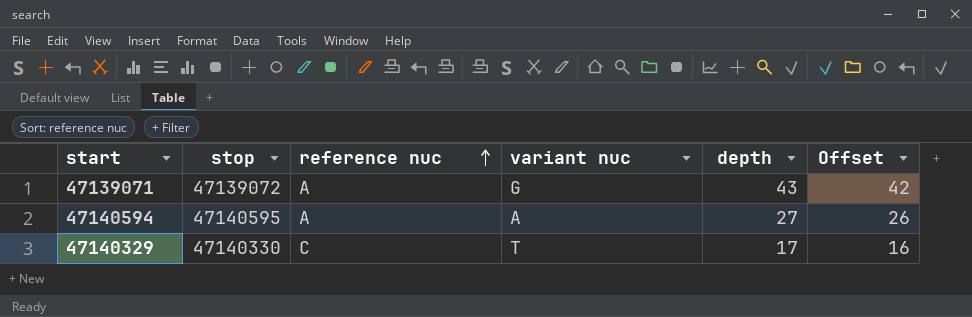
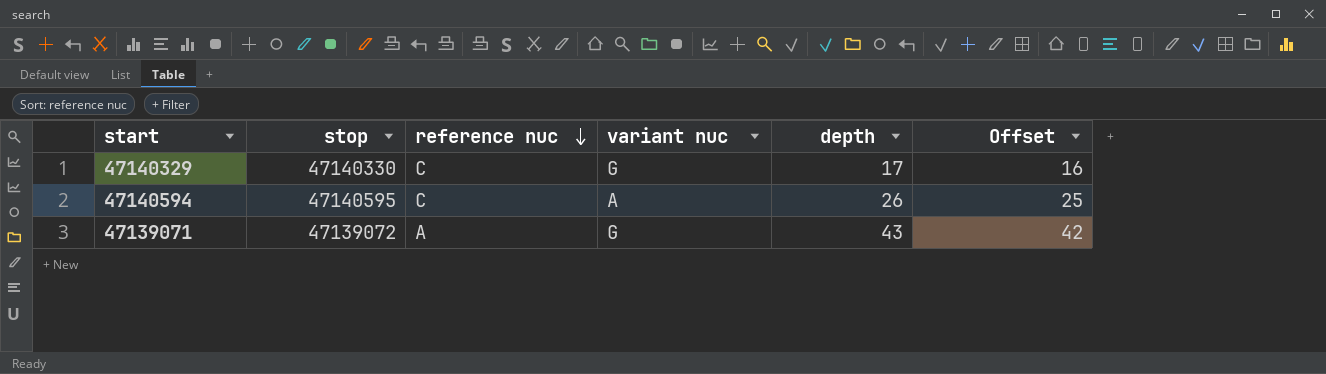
row order: reference nuc ascending -> reference nuc descending
47140329 | variant nuc: T -> G
47140594 | reference nuc: A -> C
47140594 | depth: 27 -> 26
47140594 | Offset: 26 -> 25

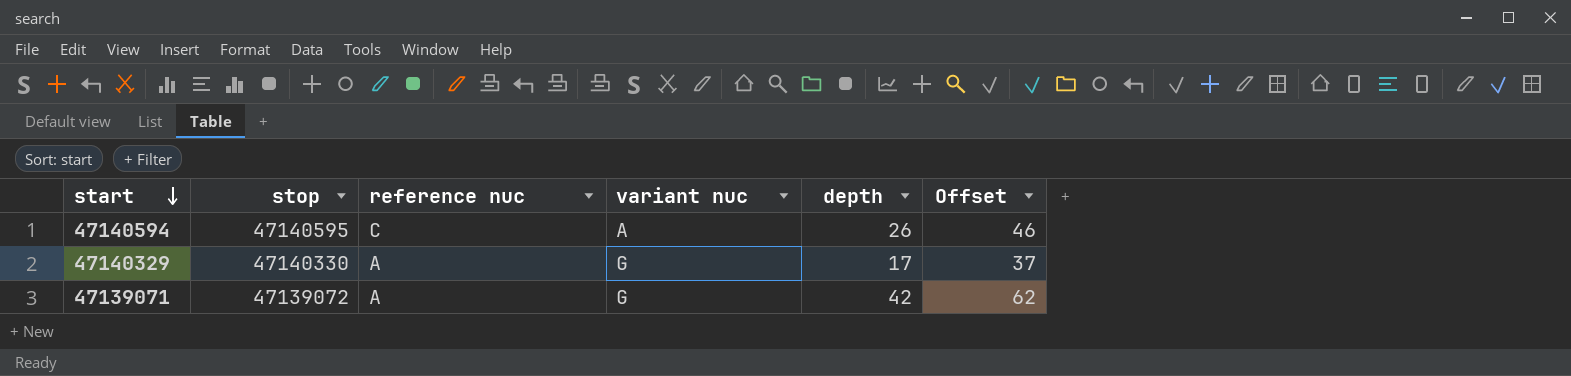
row order: reference nuc descending -> start descending
column Offset | formula: [depth] - 1 -> [depth] + 20
47140329 | reference nuc: C -> A
47139071 | depth: 43 -> 42

